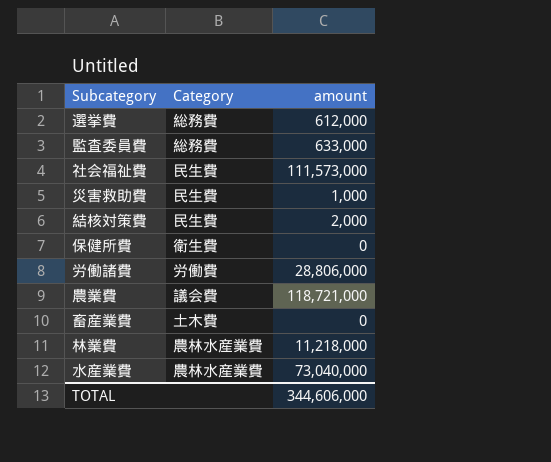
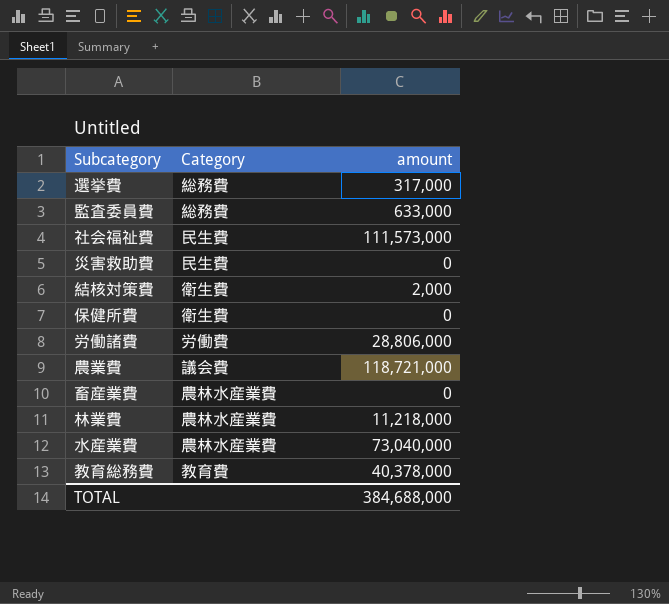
選挙費 | amount: 612,000 -> 317,000
災害救助費 | amount: 1,000 -> 0
結核対策費 | Category: 民生費 -> 衛生費
畜産業費 | Category: 土木費 -> 農林水産業費
row 教育総務費: none -> 教育費 | 40,378,000
TOTAL | amount: 344,606,000 -> 384,688,000

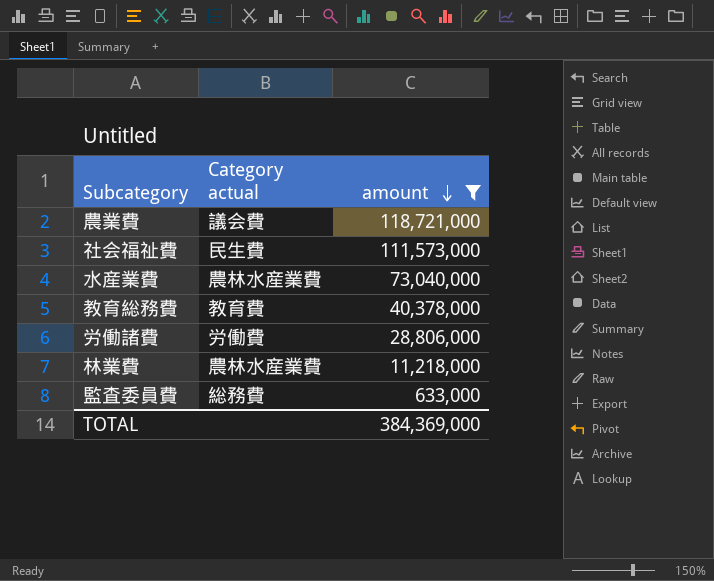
filter: none -> amount >= 633,000
row order: none -> amount descending
column name: Category -> Category actual
TOTAL | amount: 384,688,000 -> 384,369,000

